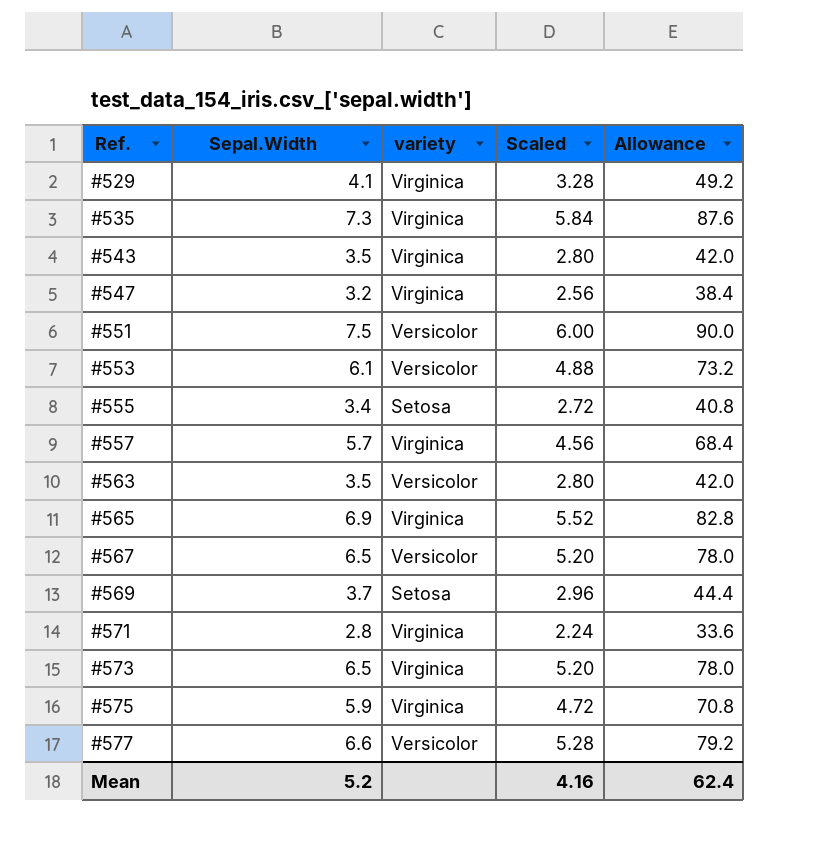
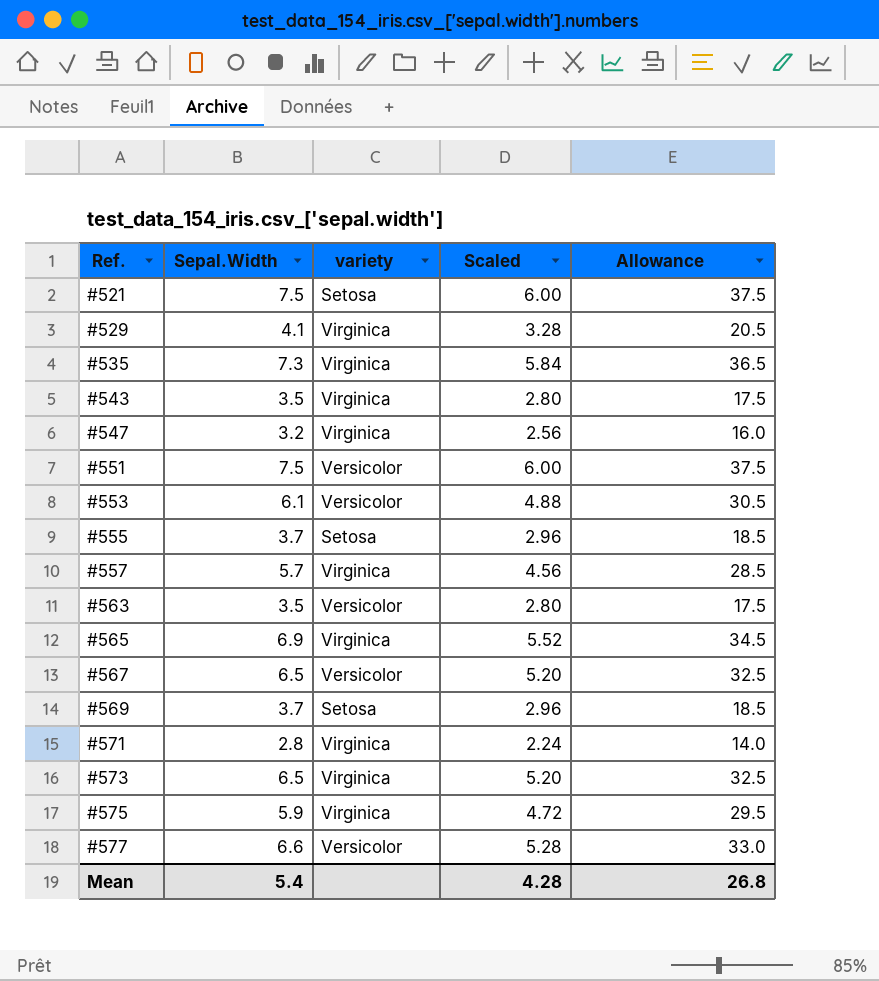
column Allowance | formula: [Sepal.Width] * 12 -> [Sepal.Width] * 5
row #521: none -> 7.5 | Setosa | 6.00 | 37.5
#555 | Sepal.Width: 3.4 -> 3.7
#555 | Scaled: 2.72 -> 2.96
Mean | Sepal.Width: 5.2 -> 5.4
Mean | Scaled: 4.16 -> 4.28
Mean | Allowance: 62.4 -> 26.8

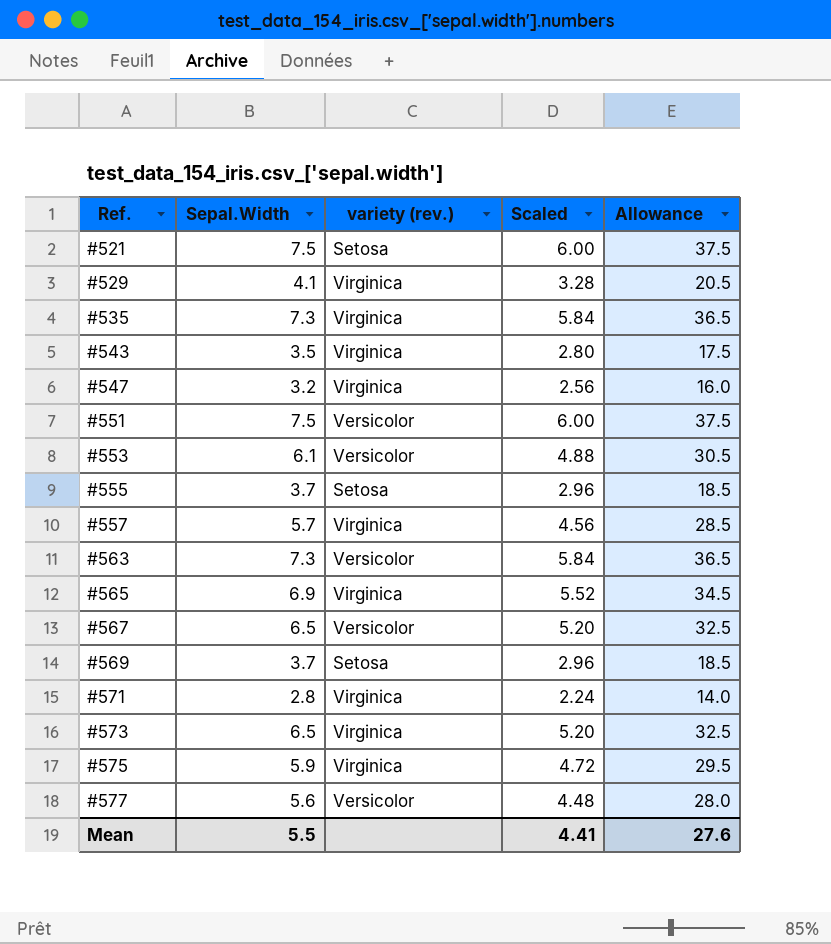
column name: variety -> variety (rev.)
#563 | Sepal.Width: 3.5 -> 7.3
#563 | Scaled: 2.80 -> 5.84
#563 | Allowance: 17.5 -> 36.5
#577 | Sepal.Width: 6.6 -> 5.6
#577 | Scaled: 5.28 -> 4.48
#577 | Allowance: 33.0 -> 28.0
Mean | Sepal.Width: 5.4 -> 5.5
Mean | Scaled: 4.28 -> 4.41
Mean | Allowance: 26.8 -> 27.6

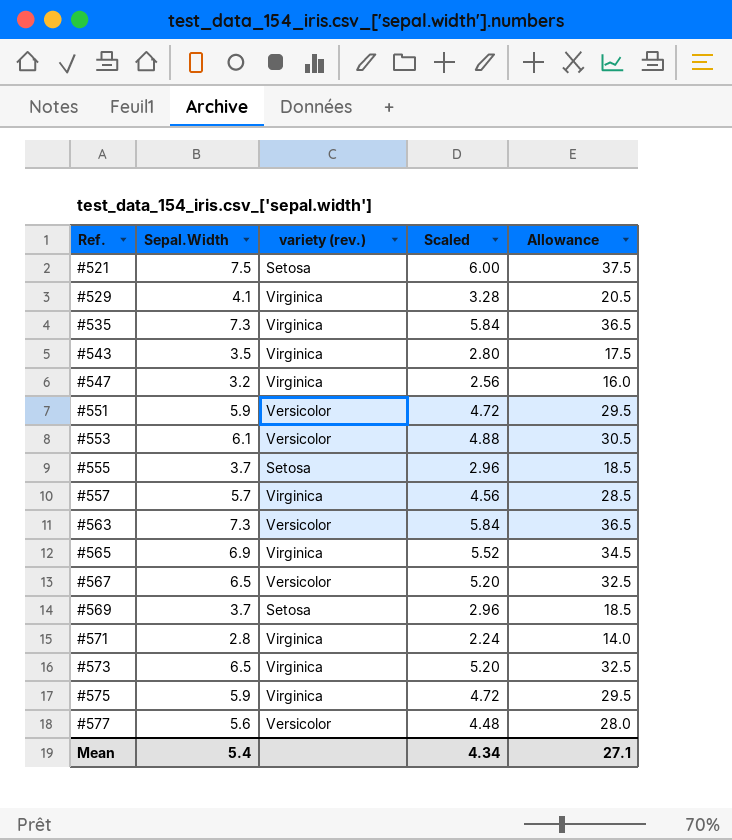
#551 | Sepal.Width: 7.5 -> 5.9
#551 | Scaled: 6.00 -> 4.72
#551 | Allowance: 37.5 -> 29.5
Mean | Sepal.Width: 5.5 -> 5.4
Mean | Scaled: 4.41 -> 4.34
Mean | Allowance: 27.6 -> 27.1

